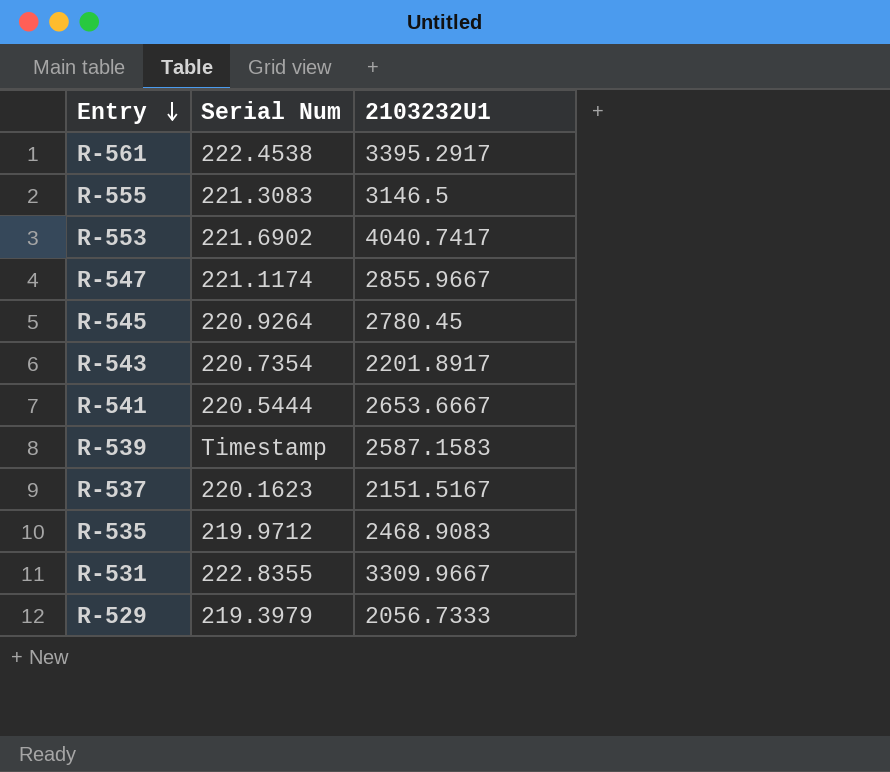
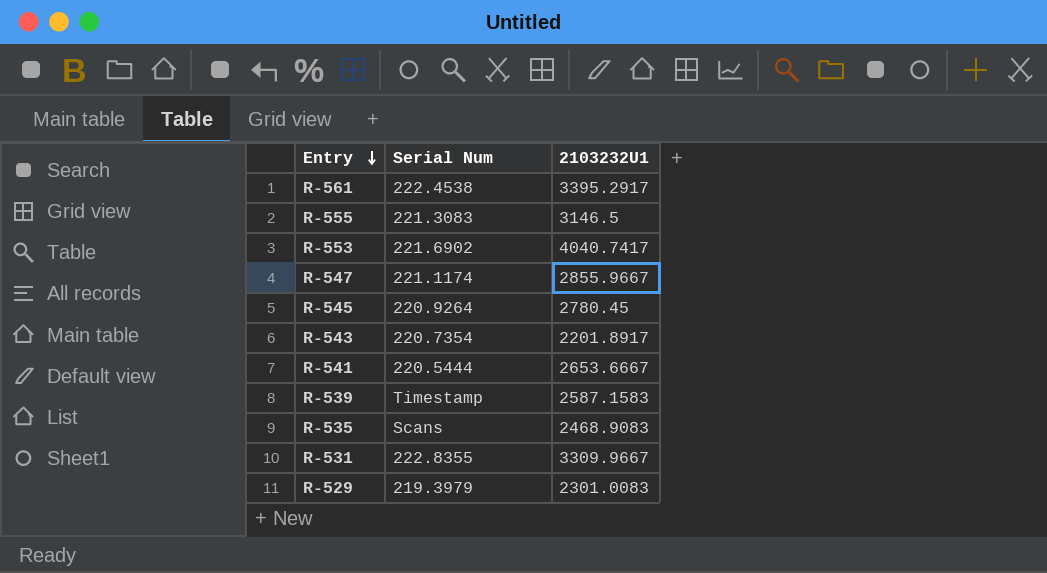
row R-537: 220.1623 | 2151.5167 -> none
R-535 | Serial Num: 219.9712 -> Scans
R-529 | 2103232U1: 2056.7333 -> 2301.0083

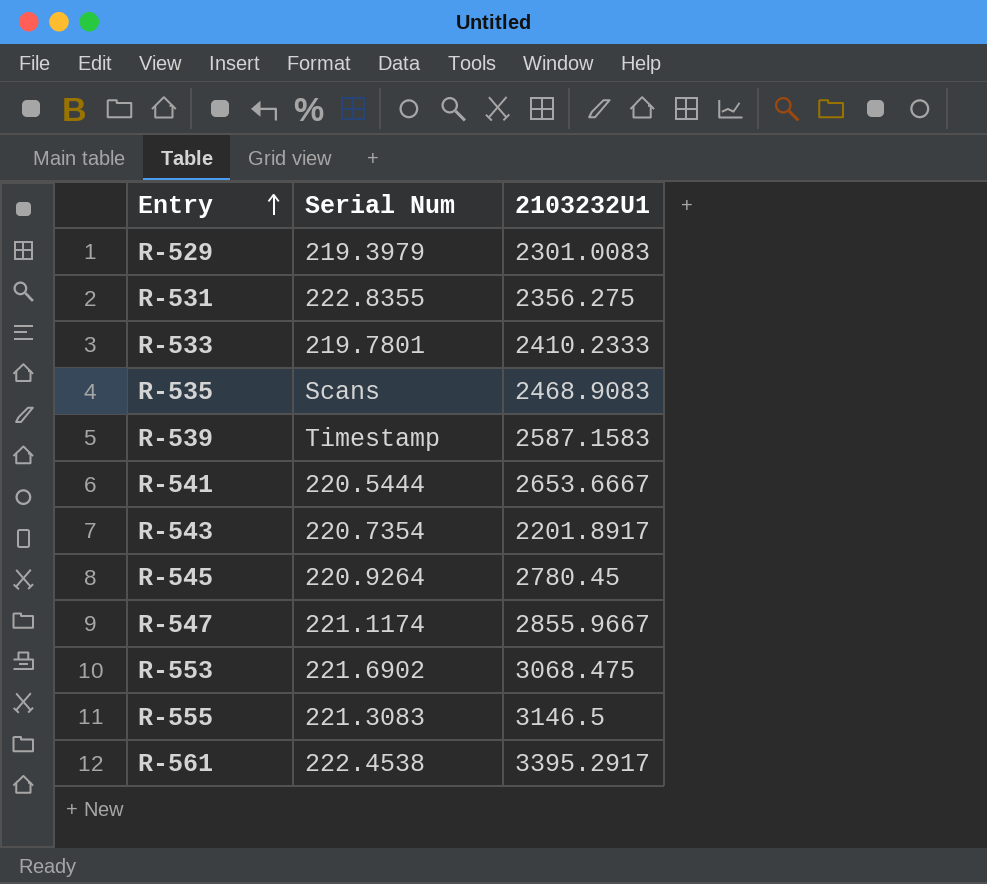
row order: Entry descending -> Entry ascending
R-531 | 2103232U1: 3309.9667 -> 2356.275
row R-533: none -> 219.7801 | 2410.2333
R-553 | 2103232U1: 4040.7417 -> 3068.475

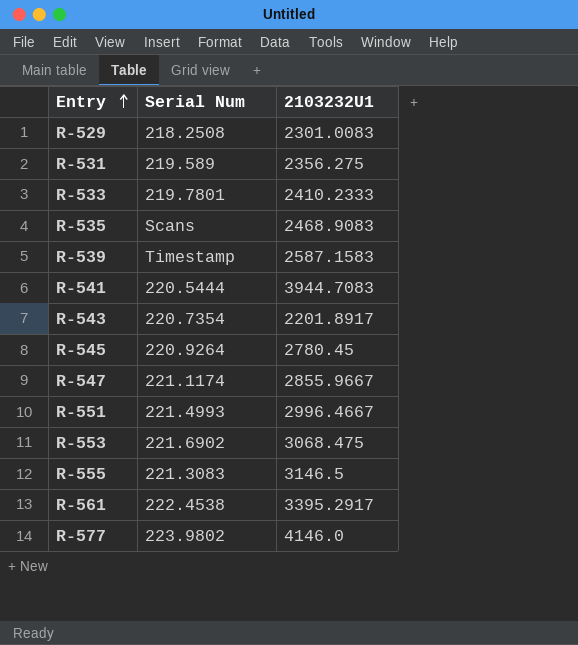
R-529 | Serial Num: 219.3979 -> 218.2508
R-531 | Serial Num: 222.8355 -> 219.589
R-541 | 2103232U1: 2653.6667 -> 3944.7083
row R-551: none -> 221.4993 | 2996.4667
row R-577: none -> 223.9802 | 4146.0

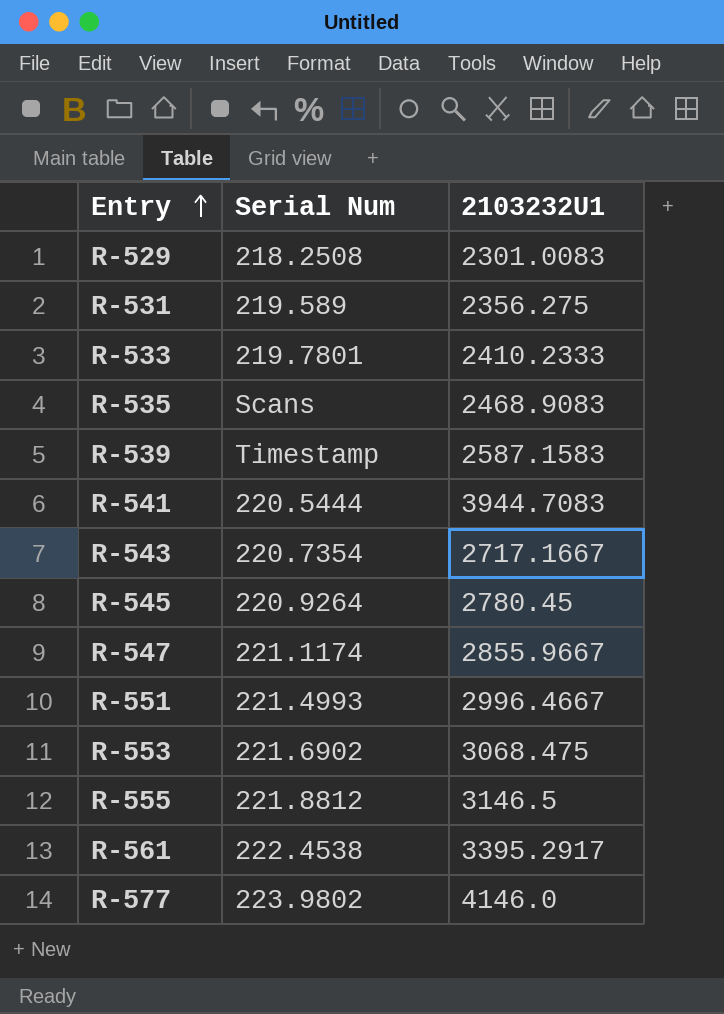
R-543 | 2103232U1: 2201.8917 -> 2717.1667
R-555 | Serial Num: 221.3083 -> 221.8812

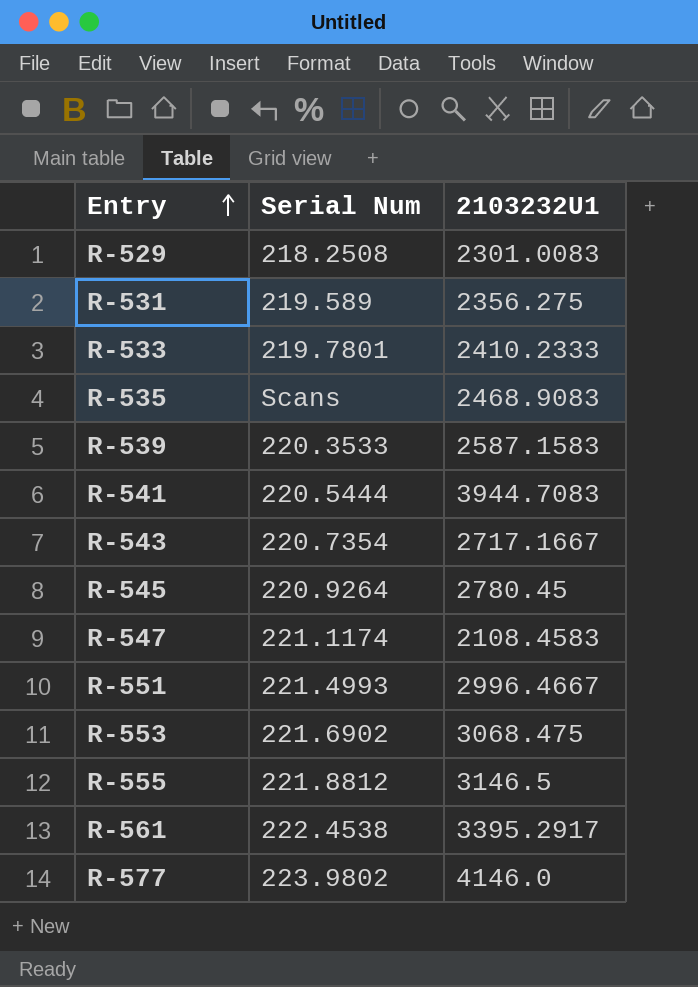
R-539 | Serial Num: Timestamp -> 220.3533
R-547 | 2103232U1: 2855.9667 -> 2108.4583

